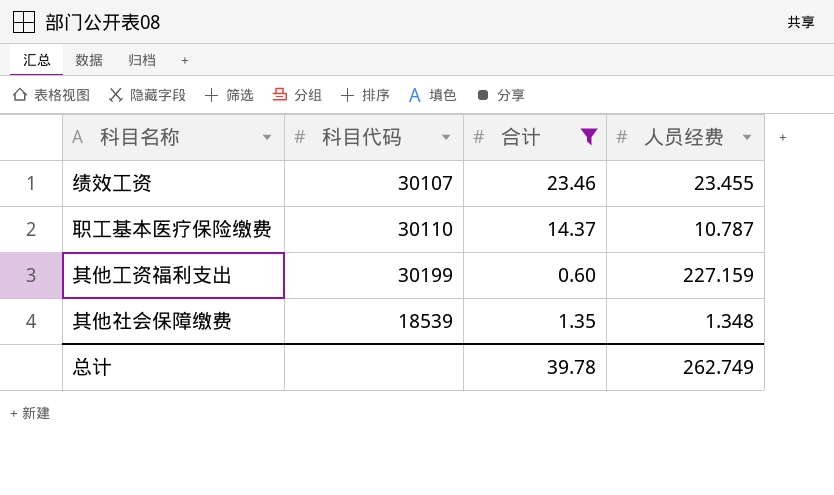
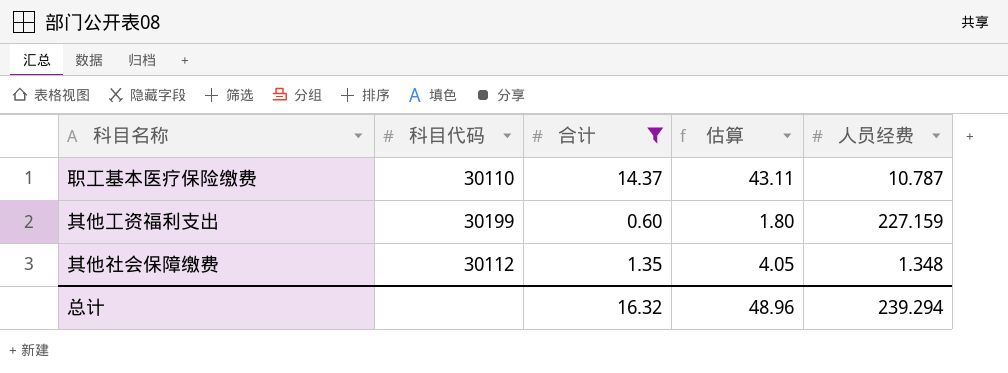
column 估算 | formula: none -> [合计] * 3
row 绩效工资: 30107 | 23.46 | 23.455 -> none
其他社会保障缴费 | 科目代码: 18539 -> 30112
总计 | 合计: 39.78 -> 16.32
总计 | 人员经费: 262.749 -> 239.294

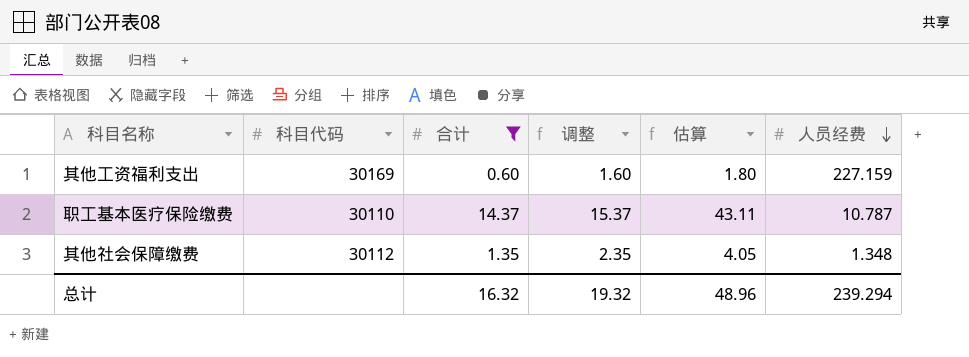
row order: none -> 人员经费 descending
column 调整 | formula: none -> [合计] + 1
其他工资福利支出 | 科目代码: 30199 -> 30169

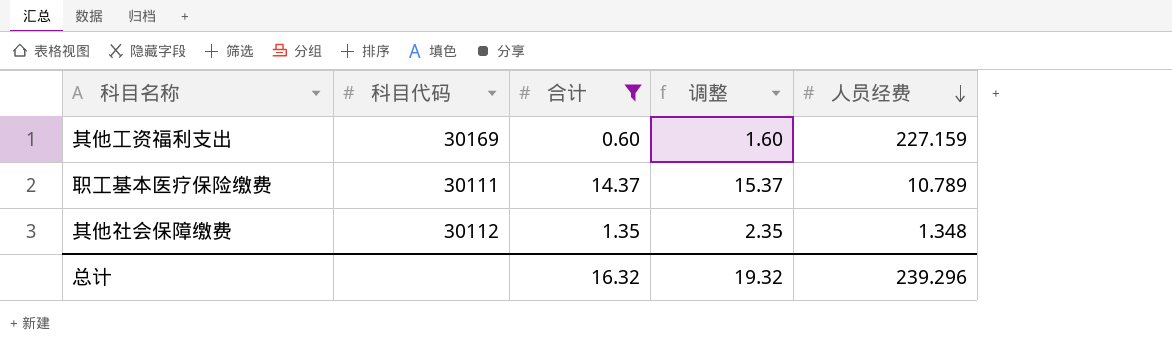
column 估算 | formula: [合计] * 3 -> none
职工基本医疗保险缴费 | 科目代码: 30110 -> 30111
职工基本医疗保险缴费 | 人员经费: 10.787 -> 10.789
总计 | 人员经费: 239.294 -> 239.296

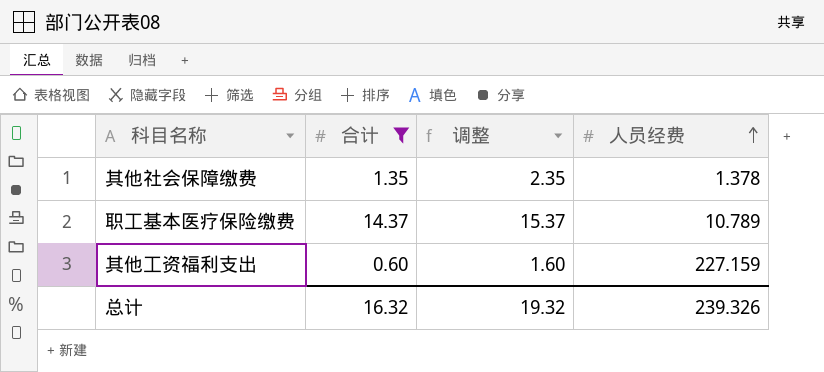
row order: 人员经费 descending -> 人员经费 ascending
column 科目代码 | position: 2 -> none
其他社会保障缴费 | 人员经费: 1.348 -> 1.378
总计 | 人员经费: 239.296 -> 239.326

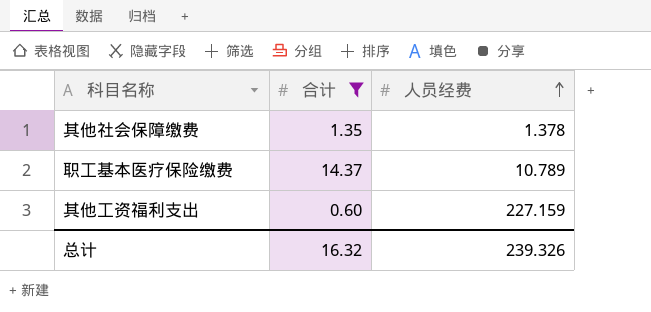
column 调整 | formula: [合计] + 1 -> none

